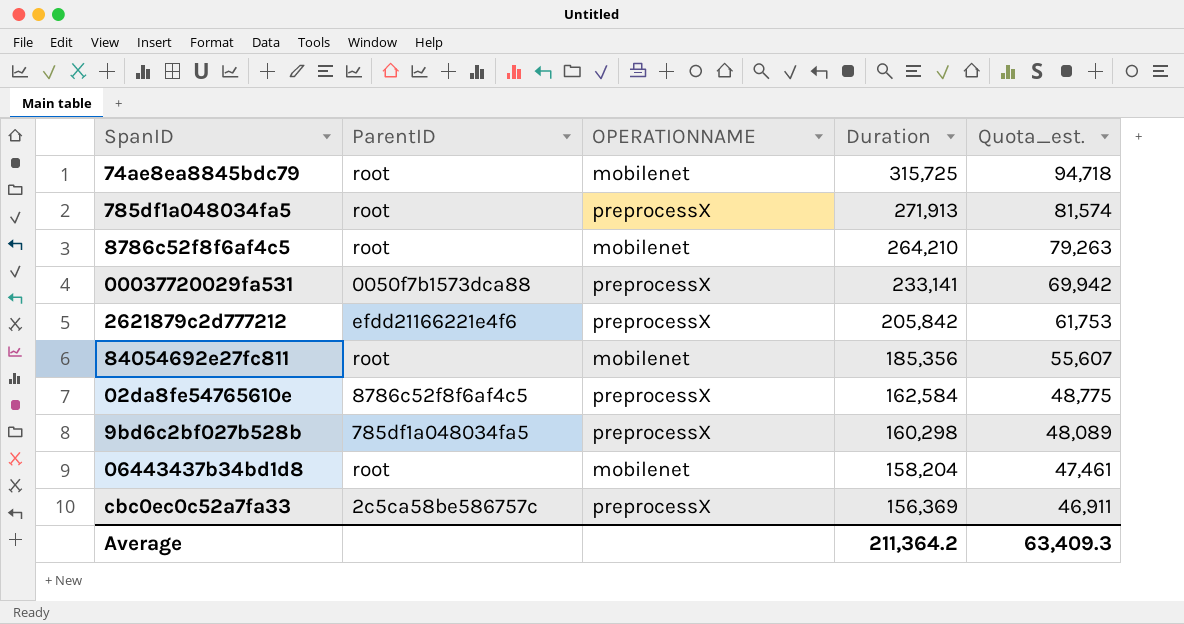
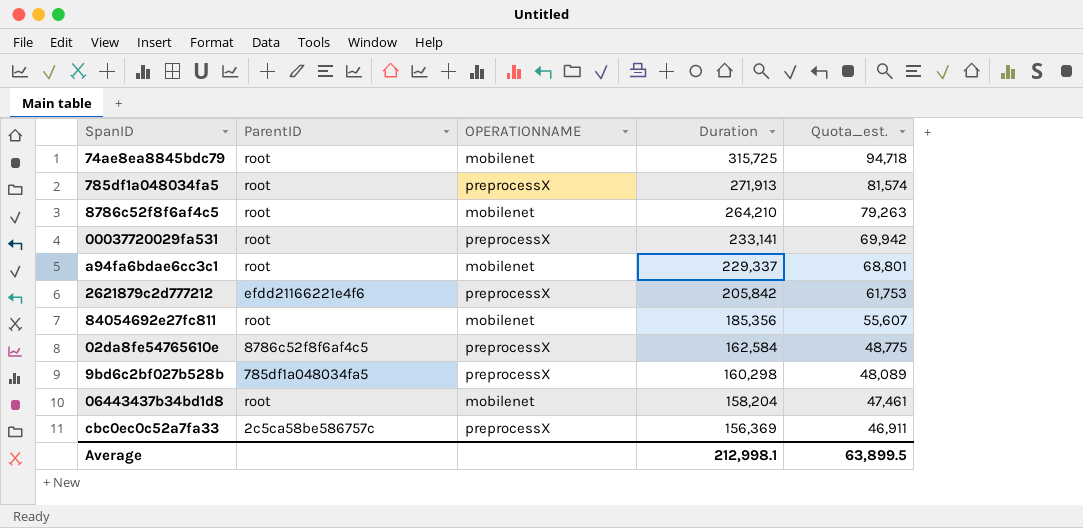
00037720029fa531 | ParentID: 0050f7b1573dca88 -> root
row a94fa6bdae6cc3c1: none -> root | mobilenet | 229,337 | 68,801
Average | Duration: 211,364.2 -> 212,998.1
Average | Quota_est.: 63,409.3 -> 63,899.5

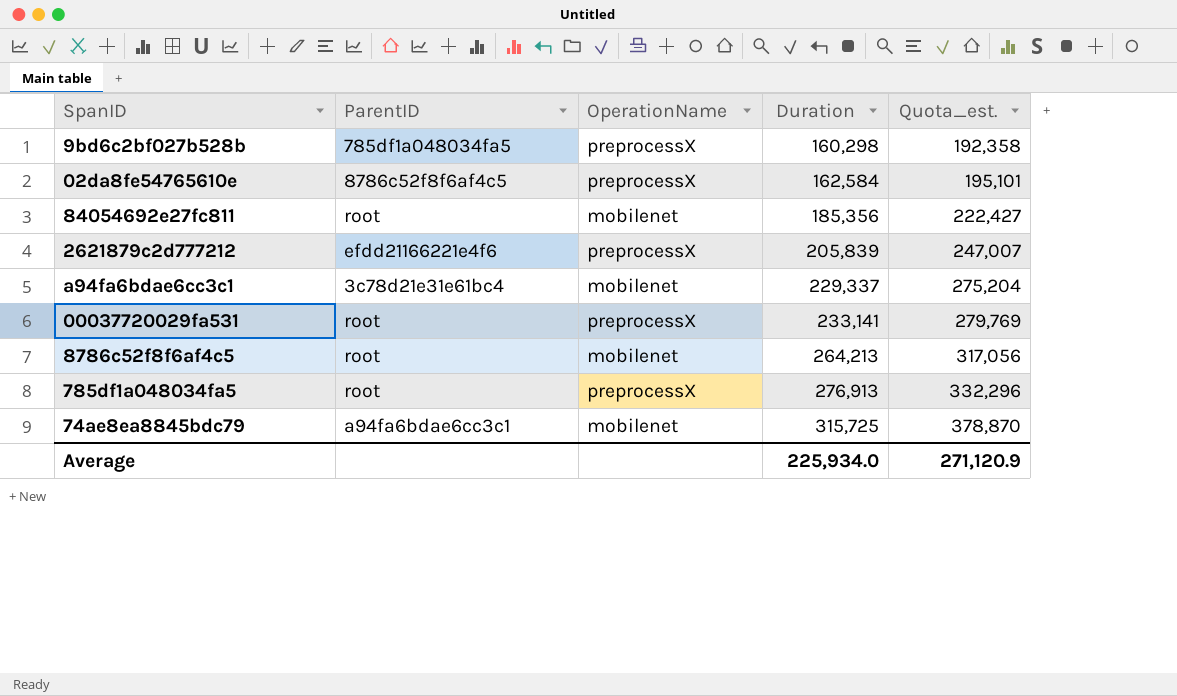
row order: Duration descending -> Duration ascending
column name: OPERATIONNAME -> OperationName
column Quota_est. | formula: [Duration] * 0.3 -> [Duration] * 1.2
row 06443437b34bd1d8: root | mobilenet | 158,204 | 47,461 -> none
row cbc0ec0c52a7fa33: 2c5ca58be586757c | preprocessX | 156,369 | 46,911 -> none
2621879c2d777212 | Duration: 205,842 -> 205,839
a94fa6bdae6cc3c1 | ParentID: root -> 3c78d21e31e61bc4
8786c52f8f6af4c5 | Duration: 264,210 -> 264,213
785df1a048034fa5 | Duration: 271,913 -> 276,913
74ae8ea8845bdc79 | ParentID: root -> a94fa6bdae6cc3c1
Average | Duration: 212,998.1 -> 225,934.0
Average | Quota_est.: 63,899.5 -> 271,120.9

